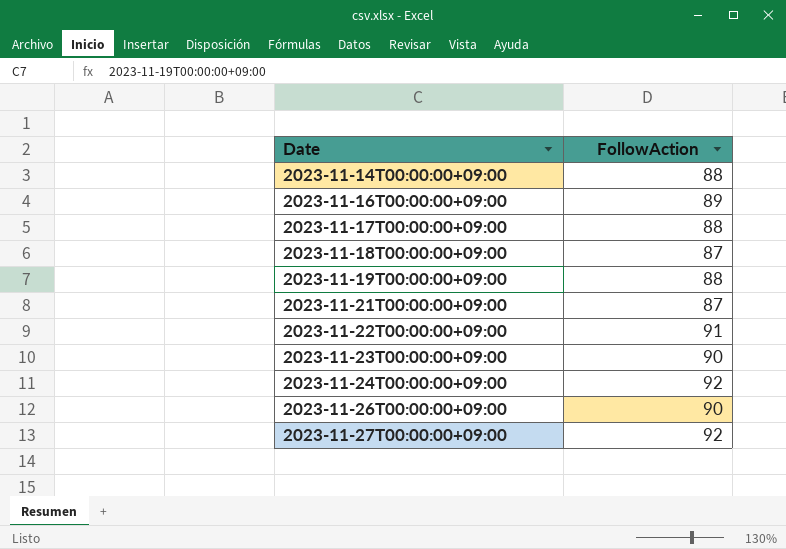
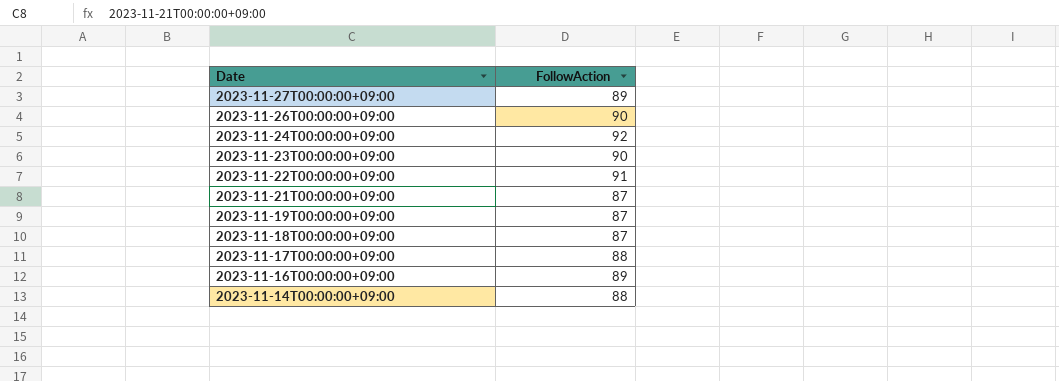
row order: Date ascending -> Date descending
2023-11-27T00:00:00+09:00 | FollowAction: 92 -> 89
2023-11-19T00:00:00+09:00 | FollowAction: 88 -> 87

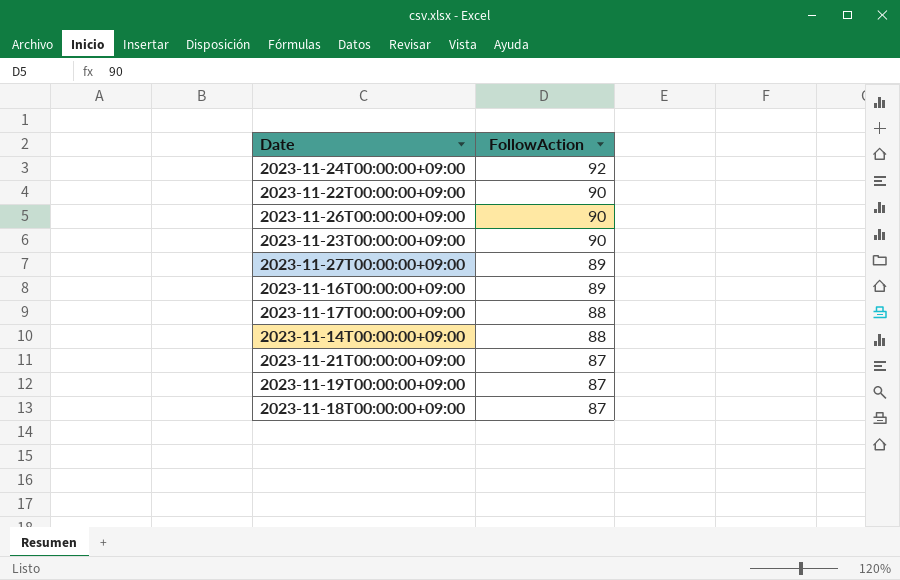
row order: Date descending -> FollowAction descending
2023-11-22T00:00:00+09:00 | FollowAction: 91 -> 90

